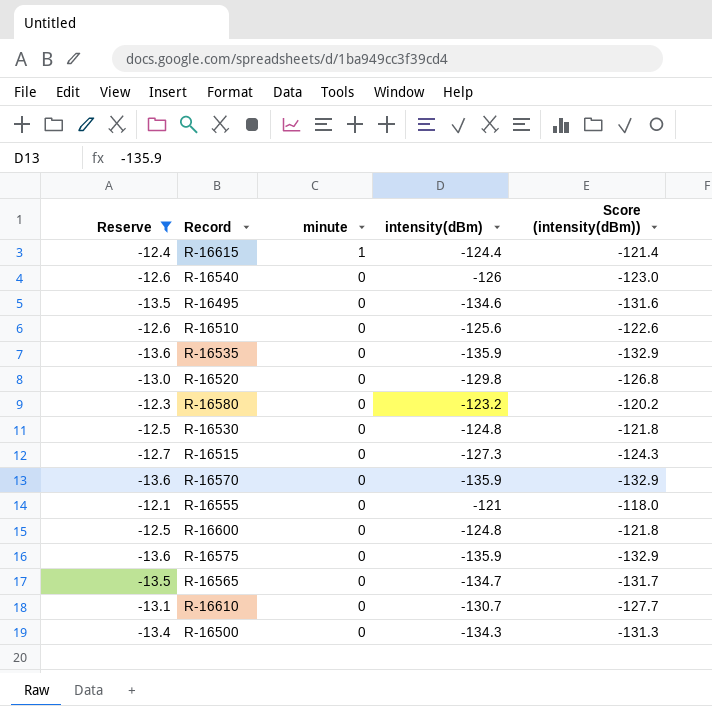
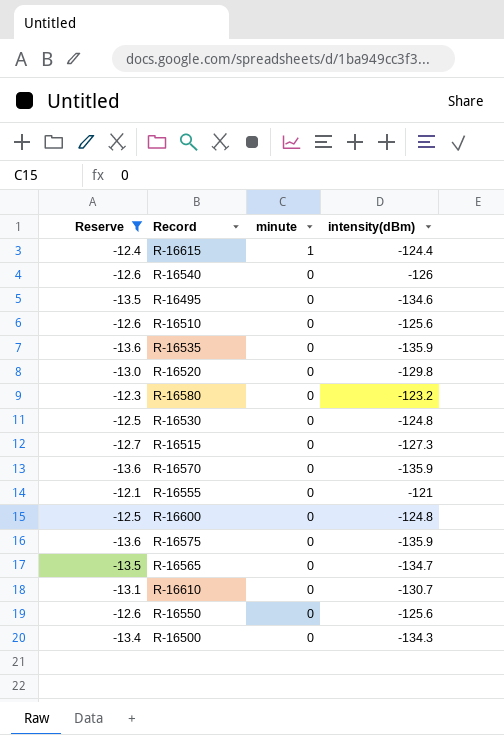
column Score (intensity(dBm)) | formula: [intensity(dBm)] + 3 -> none
row R-16550: none -> -12.6 | 0 | -125.6

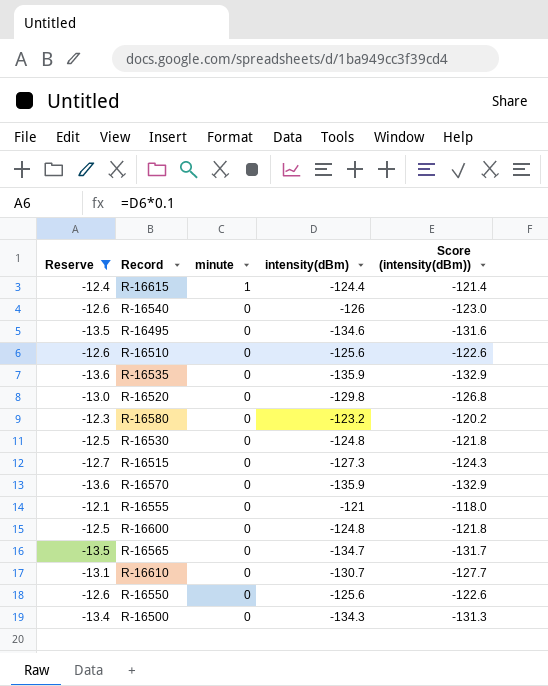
column Score (intensity(dBm)) | formula: none -> [intensity(dBm)] + 3
row R-16575: -13.6 | 0 | -135.9 -> none

